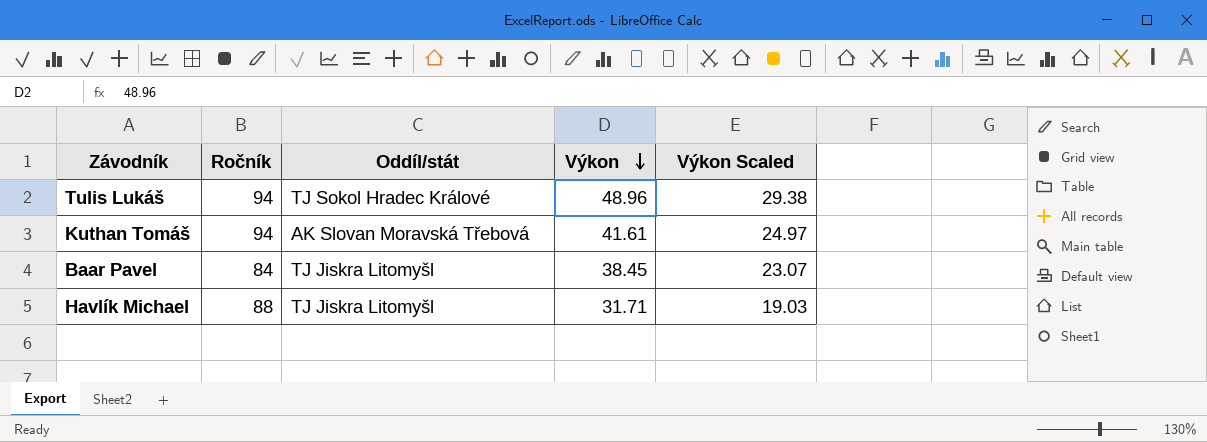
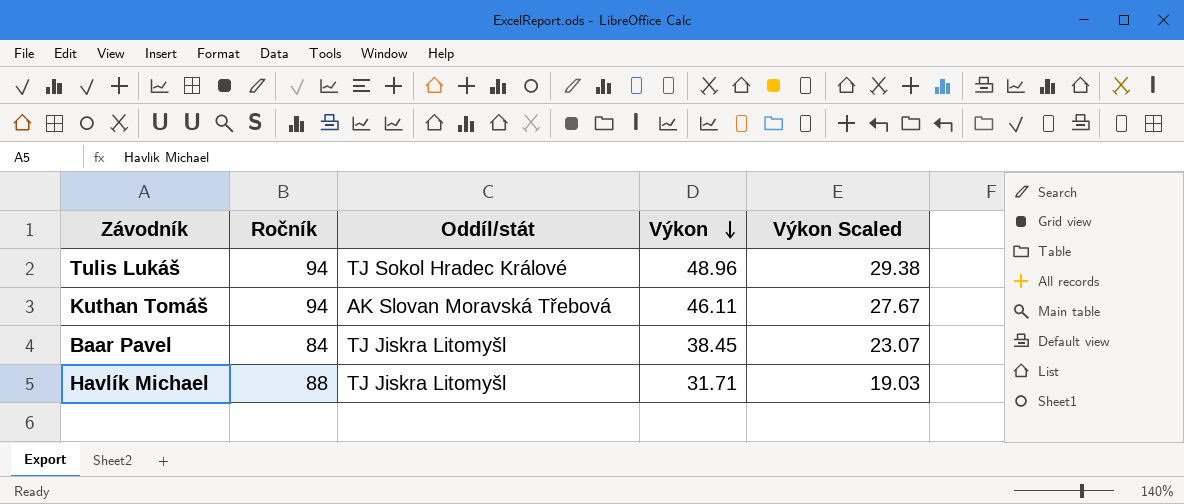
Kuthan Tomáš | Výkon: 41.61 -> 46.11
Kuthan Tomáš | Výkon Scaled: 24.97 -> 27.67

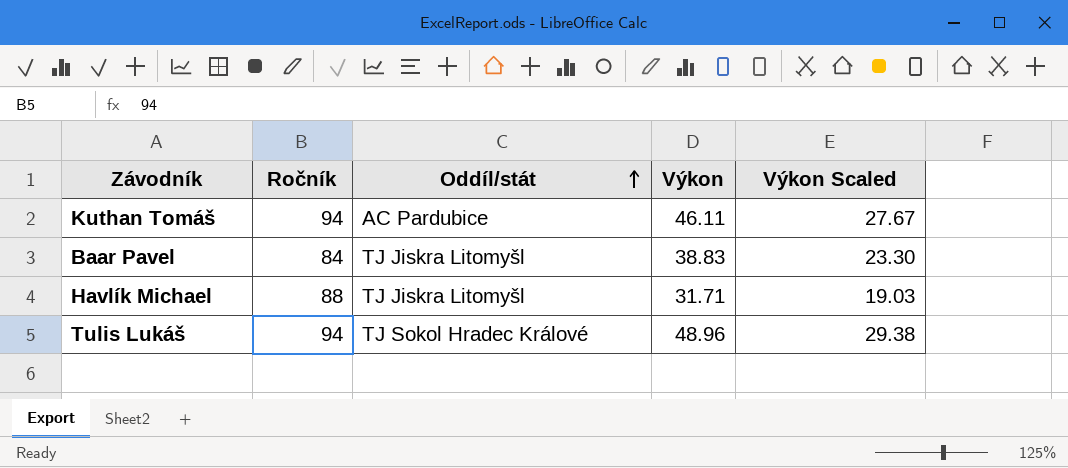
row order: Výkon descending -> Oddíl/stát ascending
Kuthan Tomáš | Oddíl/stát: AK Slovan Moravská Třebová -> AC Pardubice
Baar Pavel | Výkon: 38.45 -> 38.83
Baar Pavel | Výkon Scaled: 23.07 -> 23.30

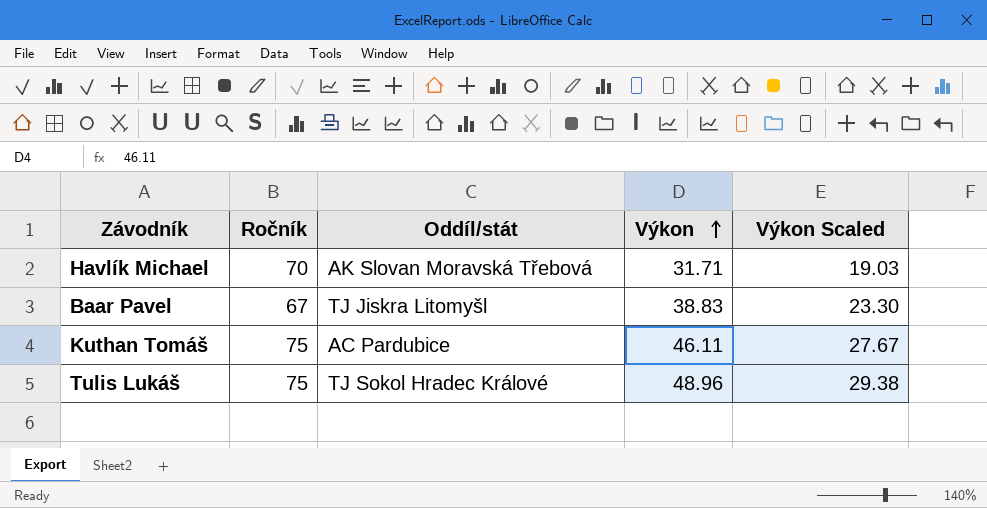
row order: Oddíl/stát ascending -> Výkon ascending
Havlík Michael | Ročník: 88 -> 70
Havlík Michael | Oddíl/stát: TJ Jiskra Litomyšl -> AK Slovan Moravská Třebová
Baar Pavel | Ročník: 84 -> 67
Kuthan Tomáš | Ročník: 94 -> 75
Tulis Lukáš | Ročník: 94 -> 75

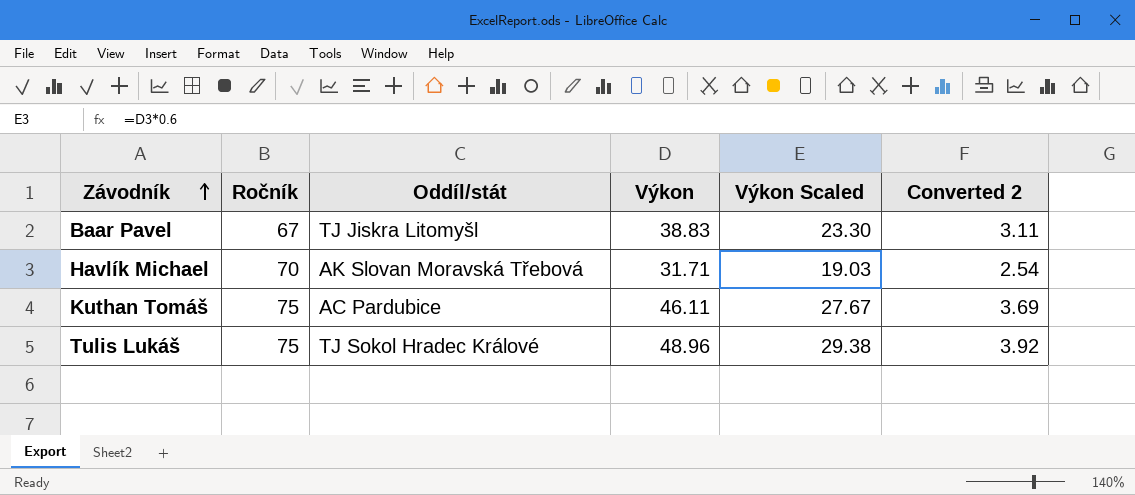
row order: Výkon ascending -> Závodník ascending
column Converted 2 | formula: none -> [Výkon] * 0.08

